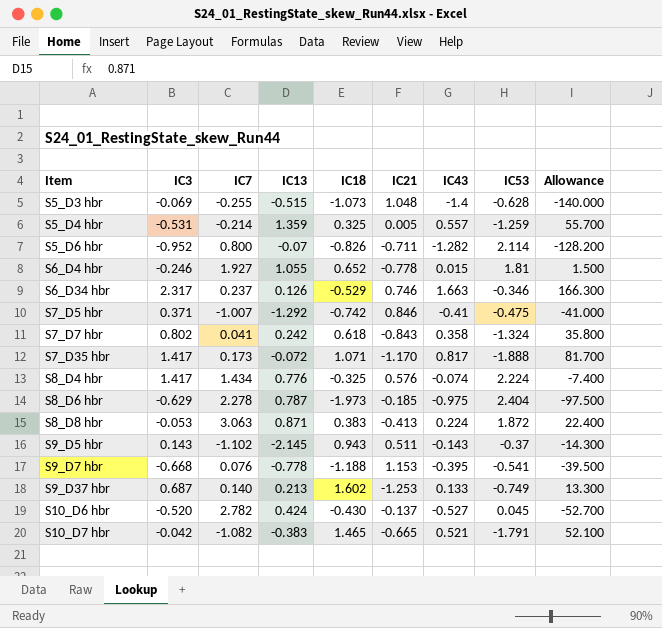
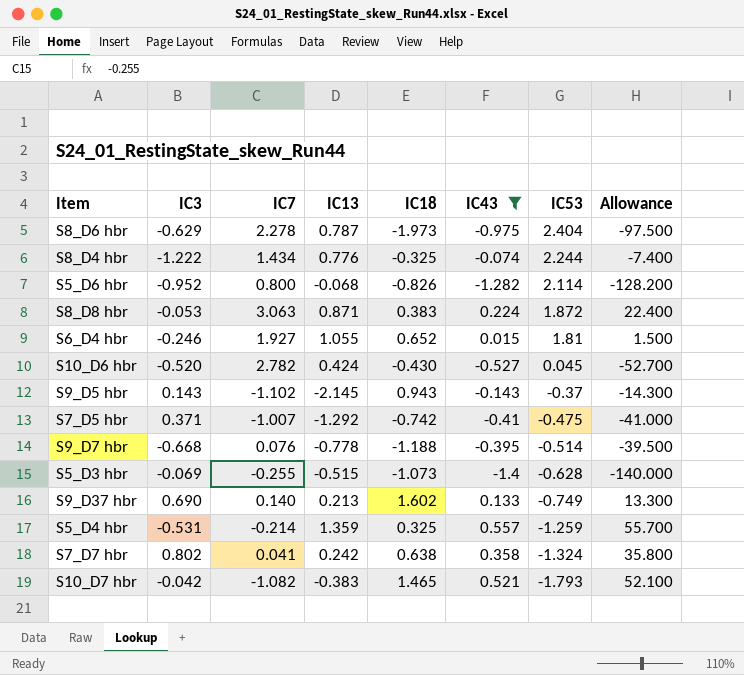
filter: none -> IC43 <= 0.557
row order: Item ascending -> IC53 descending
column IC21 | position: 6 -> none
S8_D4 hbr | IC3: 1.417 -> -1.222
S8_D4 hbr | IC53: 2.224 -> 2.244
S5_D6 hbr | IC13: -0.07 -> -0.068
S9_D7 hbr | IC53: -0.541 -> -0.514
S9_D37 hbr | IC3: 0.687 -> 0.690
S7_D7 hbr | IC18: 0.618 -> 0.638
S10_D7 hbr | IC53: -1.791 -> -1.793

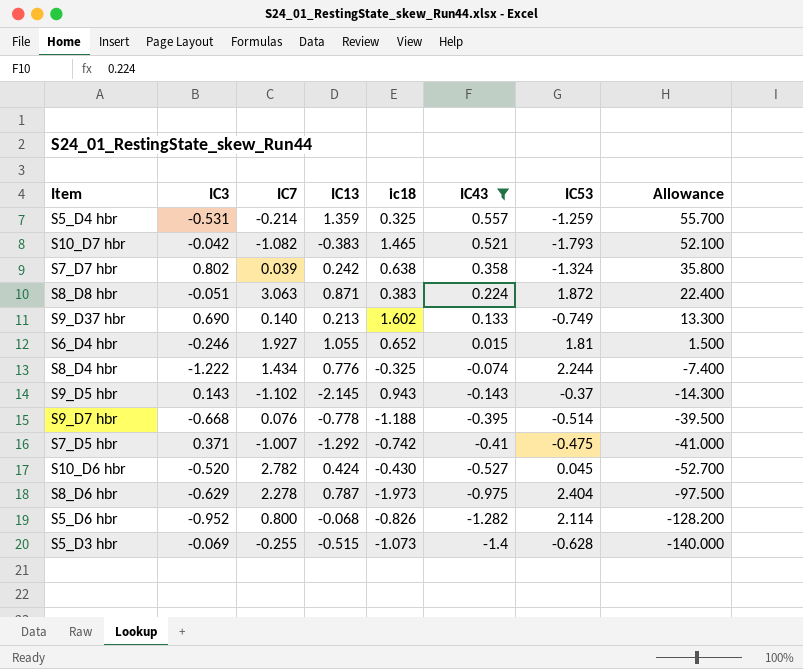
row order: IC53 descending -> IC43 descending
column name: IC18 -> ic18
S7_D7 hbr | IC7: 0.041 -> 0.039
S8_D8 hbr | IC3: -0.053 -> -0.051

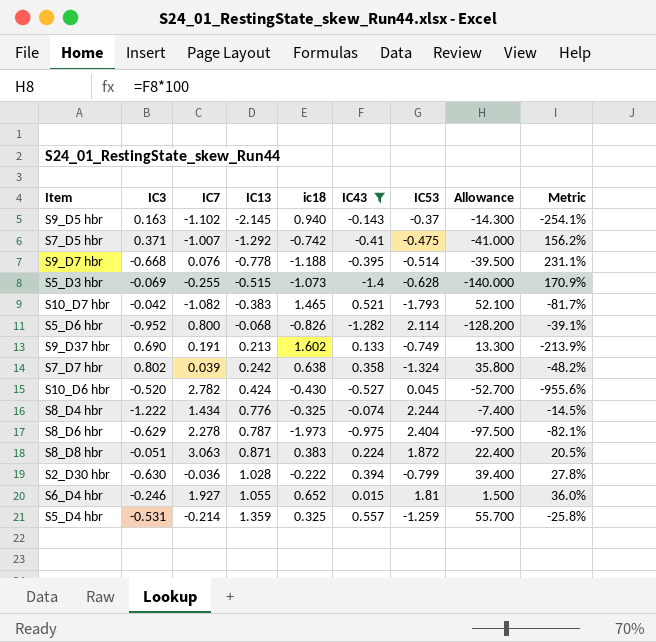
row order: IC43 descending -> IC13 ascending
column Metric | formula: none -> [ic18] / [IC53]
S9_D5 hbr | IC3: 0.143 -> 0.163
S9_D5 hbr | ic18: 0.943 -> 0.940
S9_D37 hbr | IC7: 0.140 -> 0.191
row S2_D30 hbr: none -> -0.630 | -0.036 | 1.028 | -0.222 | 0.394 | -0.799 | 39.400 | 27.8%

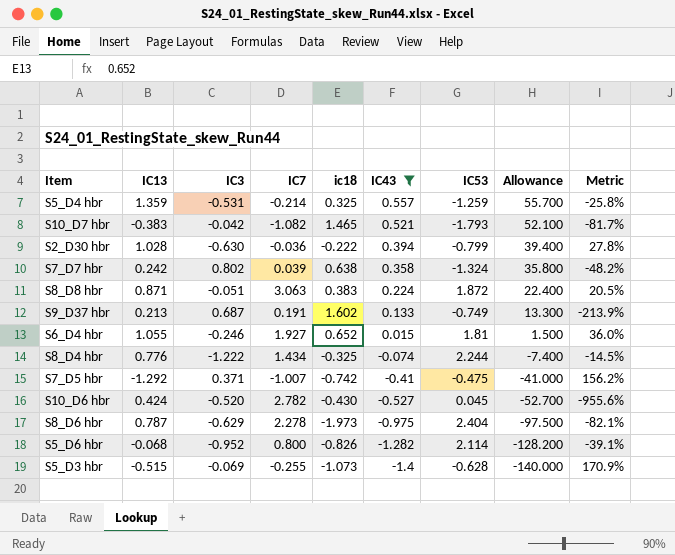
row order: IC13 ascending -> IC43 descending
column IC13 | position: 4 -> 2
row S9_D5 hbr: 0.163 | -1.102 | -2.145 | 0.940 | -0.143 | -0.37 | -14.300 | -254.1% -> none
row S9_D7 hbr: -0.668 | 0.076 | -0.778 | -1.188 | -0.395 | -0.514 | -39.500 | 231.1% -> none
S9_D37 hbr | IC3: 0.690 -> 0.687

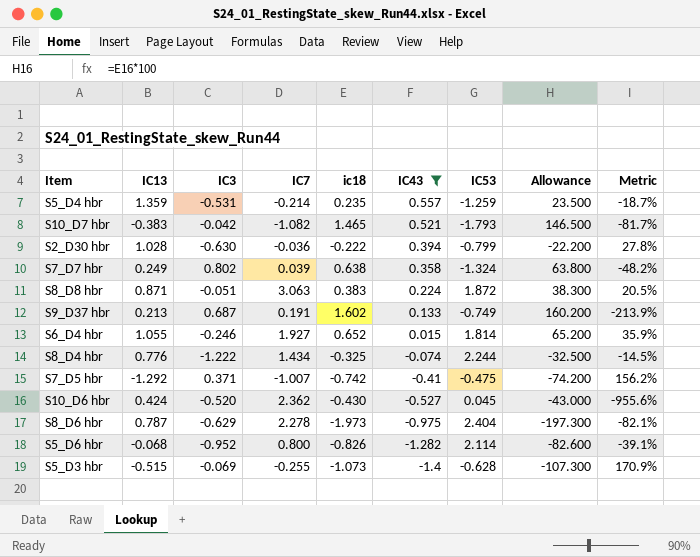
column Allowance | formula: [IC43] * 100 -> [ic18] * 100
S5_D4 hbr | ic18: 0.325 -> 0.235
S5_D4 hbr | Metric: -25.8% -> -18.7%
S7_D7 hbr | IC13: 0.242 -> 0.249
S6_D4 hbr | IC53: 1.81 -> 1.814
S6_D4 hbr | Metric: 36.0% -> 35.9%
S10_D6 hbr | IC7: 2.782 -> 2.362

